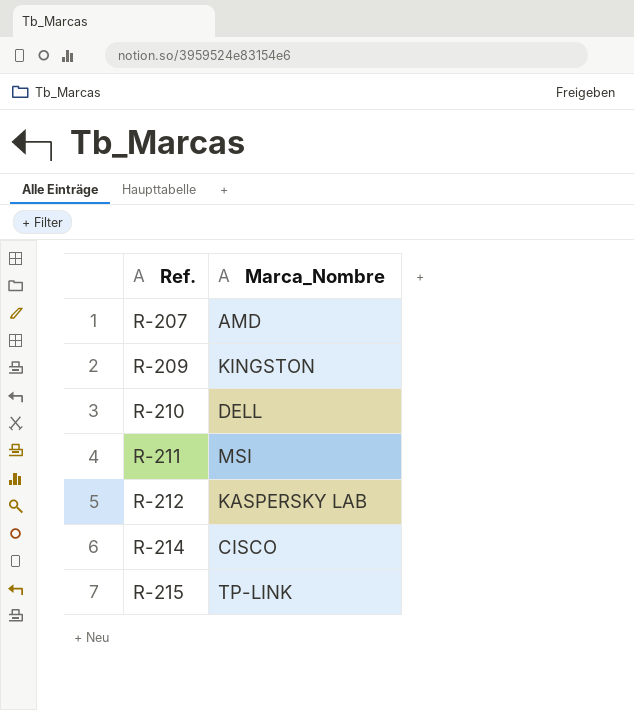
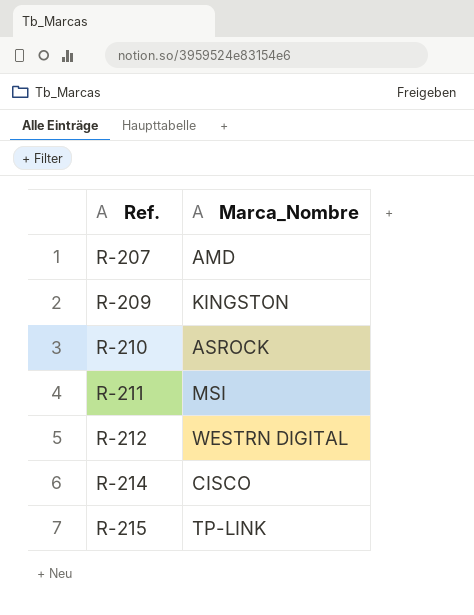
R-210 | Marca_Nombre: DELL -> ASROCK
R-212 | Marca_Nombre: KASPERSKY LAB -> WESTRN DIGITAL

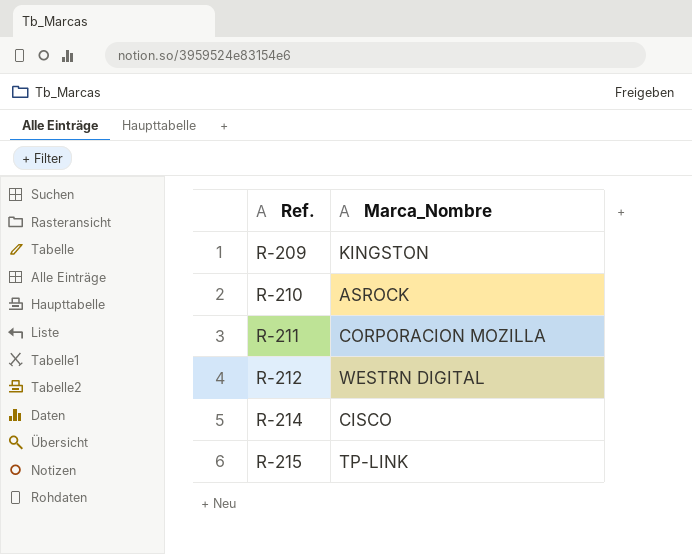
row R-207: AMD -> none
R-211 | Marca_Nombre: MSI -> CORPORACION MOZILLA

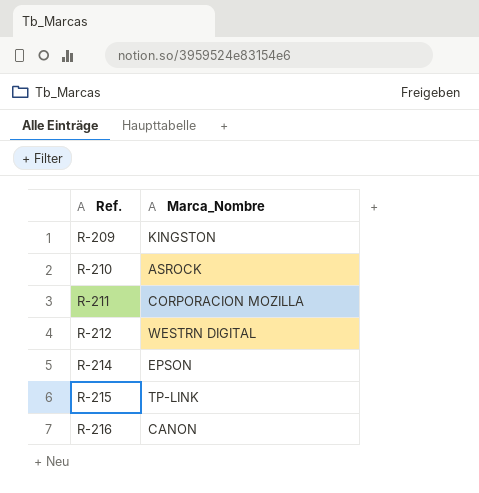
R-214 | Marca_Nombre: CISCO -> EPSON
row R-216: none -> CANON

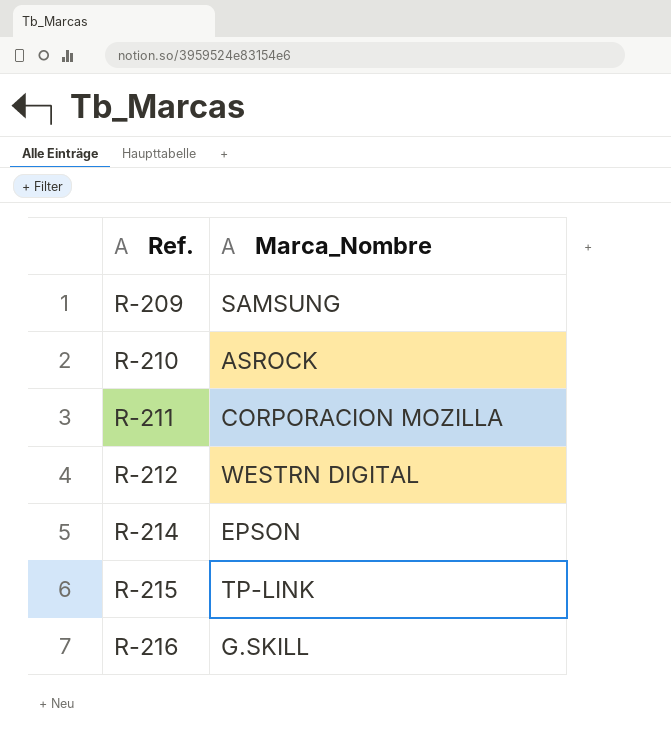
R-209 | Marca_Nombre: KINGSTON -> SAMSUNG
R-216 | Marca_Nombre: CANON -> G.SKILL

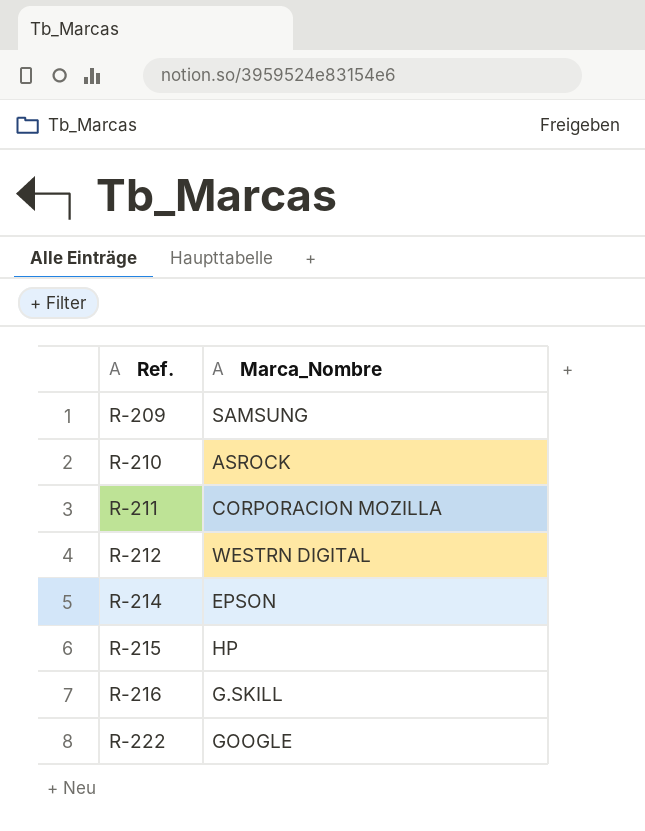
R-215 | Marca_Nombre: TP-LINK -> HP
row R-222: none -> GOOGLE

